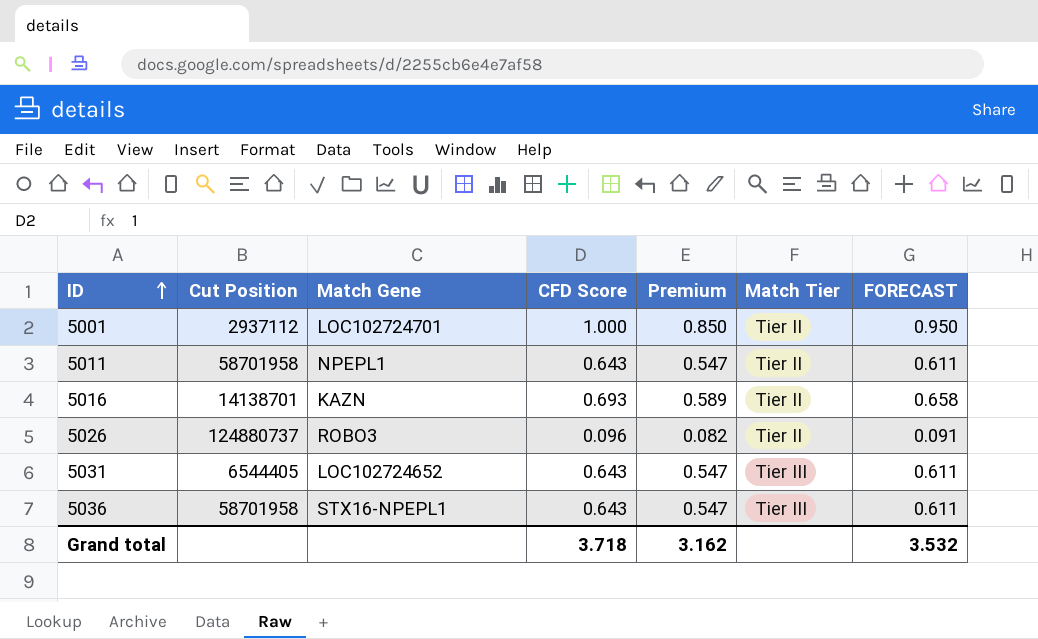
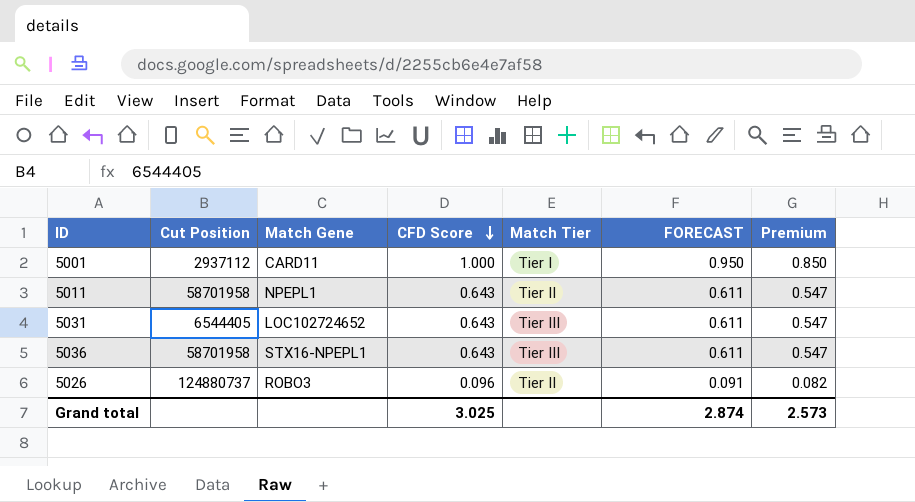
row order: ID ascending -> CFD Score descending
column Premium | position: 5 -> 7
row 5016: 14138701 | KAZN | 0.693 | 0.589 | Tier II | 0.658 -> none
5001 | Match Gene: LOC102724701 -> CARD11
5001 | Match Tier: Tier II -> Tier I
Grand total | CFD Score: 3.718 -> 3.025
Grand total | FORECAST: 3.532 -> 2.874
Grand total | Premium: 3.162 -> 2.573

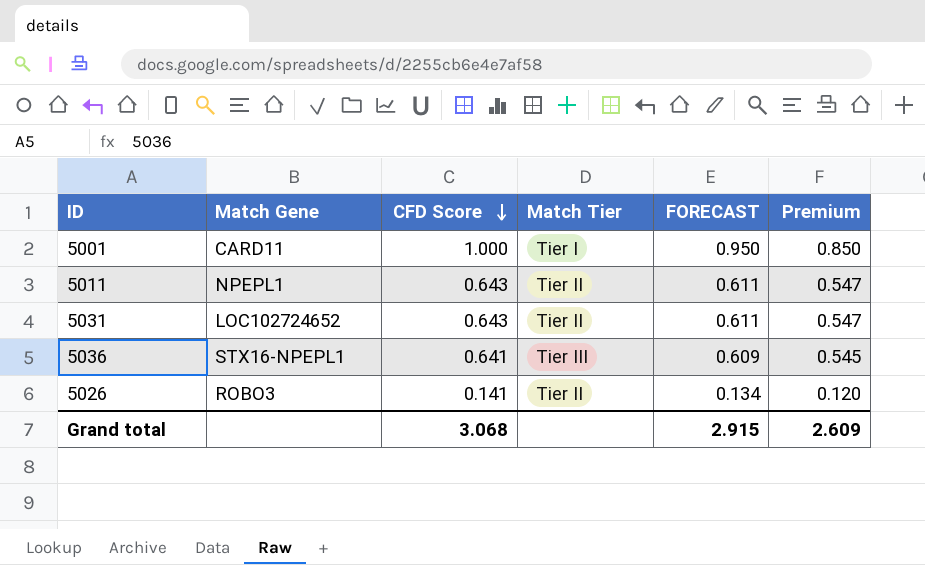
column Cut Position | position: 2 -> none
5031 | Match Tier: Tier III -> Tier II
5036 | CFD Score: 0.643 -> 0.641
5036 | FORECAST: 0.611 -> 0.609
5036 | Premium: 0.547 -> 0.545
5026 | CFD Score: 0.096 -> 0.141
5026 | FORECAST: 0.091 -> 0.134
5026 | Premium: 0.082 -> 0.120
Grand total | CFD Score: 3.025 -> 3.068
Grand total | FORECAST: 2.874 -> 2.915
Grand total | Premium: 2.573 -> 2.609

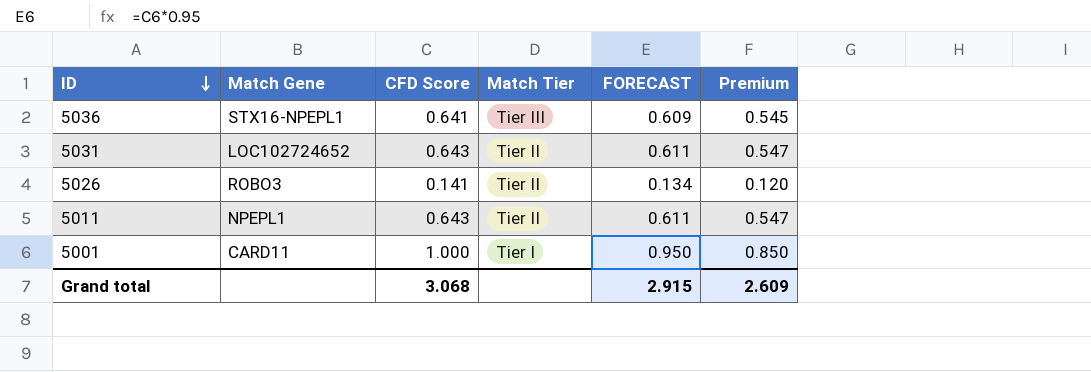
row order: CFD Score descending -> ID descending

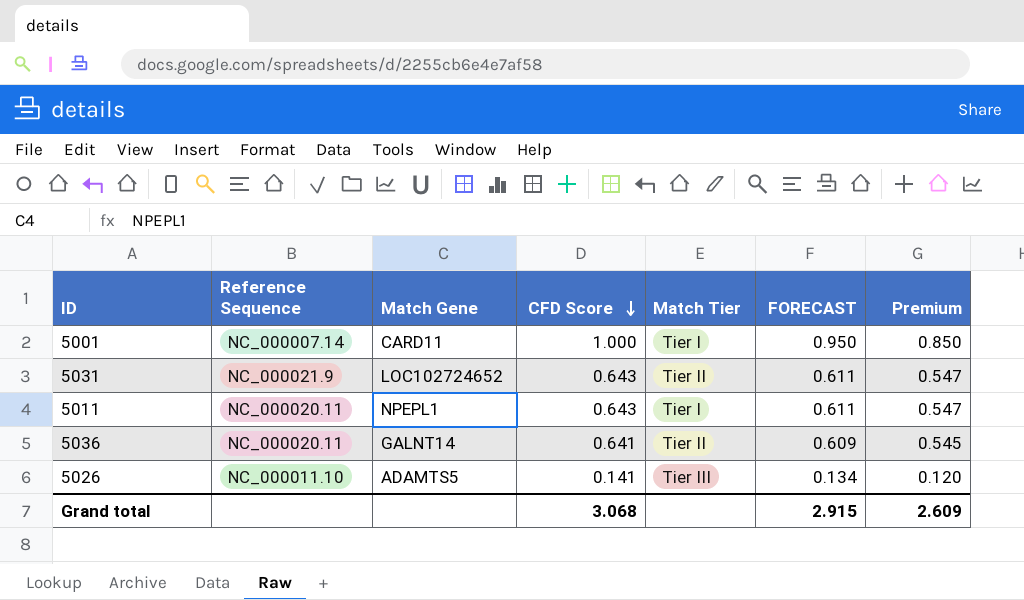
row order: ID descending -> CFD Score descending
column Reference Sequence | position: none -> 2
5011 | Match Tier: Tier II -> Tier I
5036 | Match Gene: STX16-NPEPL1 -> GALNT14
5036 | Match Tier: Tier III -> Tier II
5026 | Match Gene: ROBO3 -> ADAMTS5
5026 | Match Tier: Tier II -> Tier III

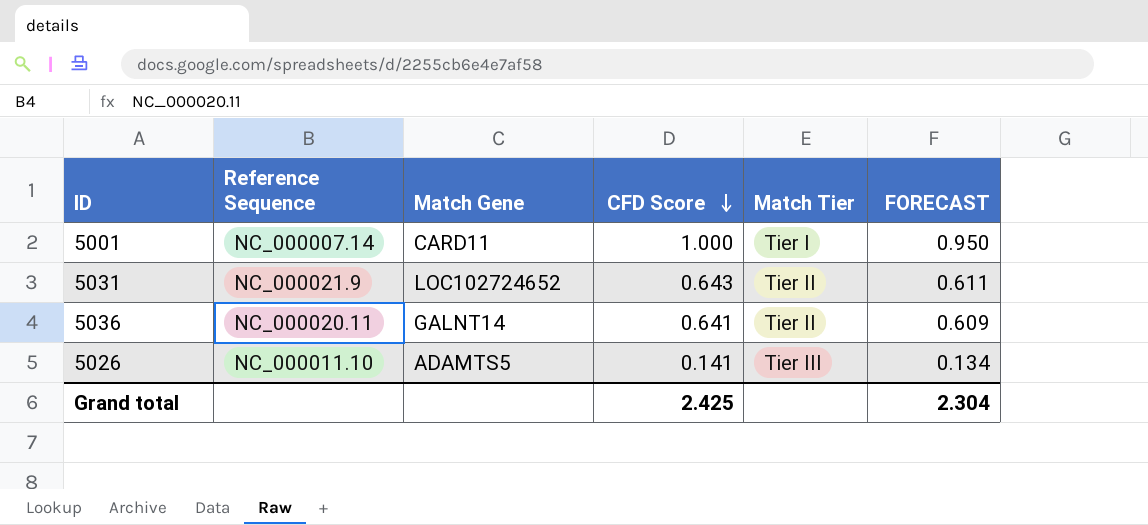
column Premium | formula: [CFD Score] * 0.85 -> none
row 5011: NC_000020.11 | NPEPL1 | 0.643 | Tier I | 0.611 | 0.547 -> none
Grand total | CFD Score: 3.068 -> 2.425
Grand total | FORECAST: 2.915 -> 2.304

